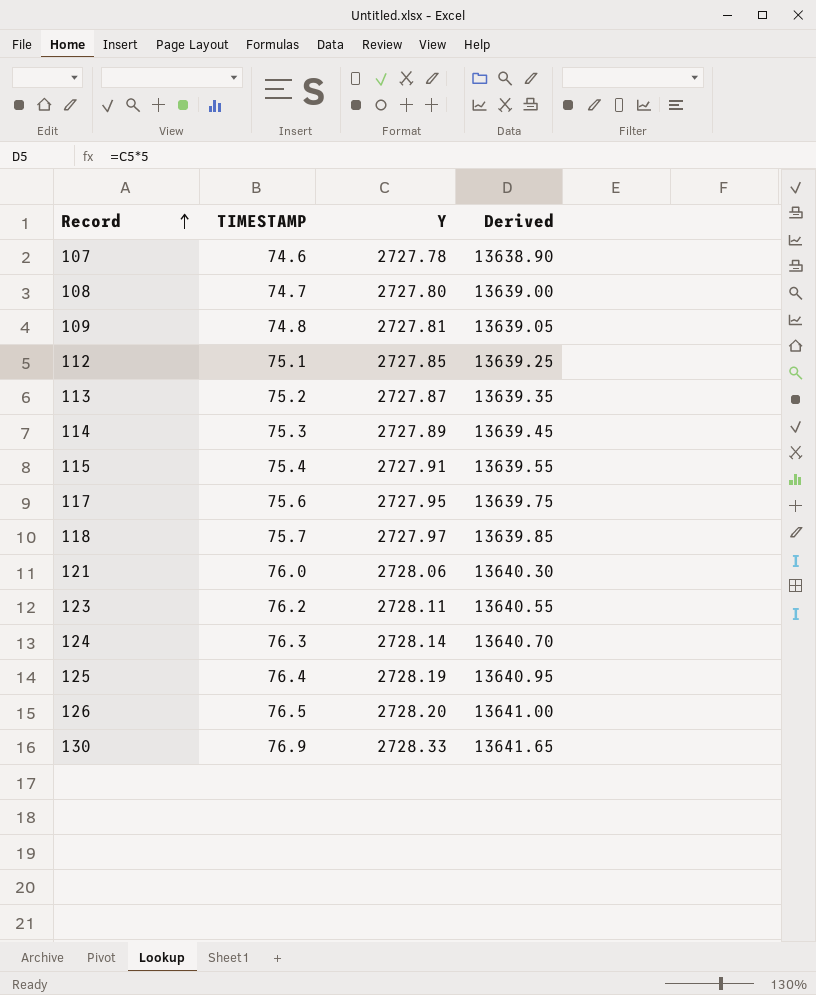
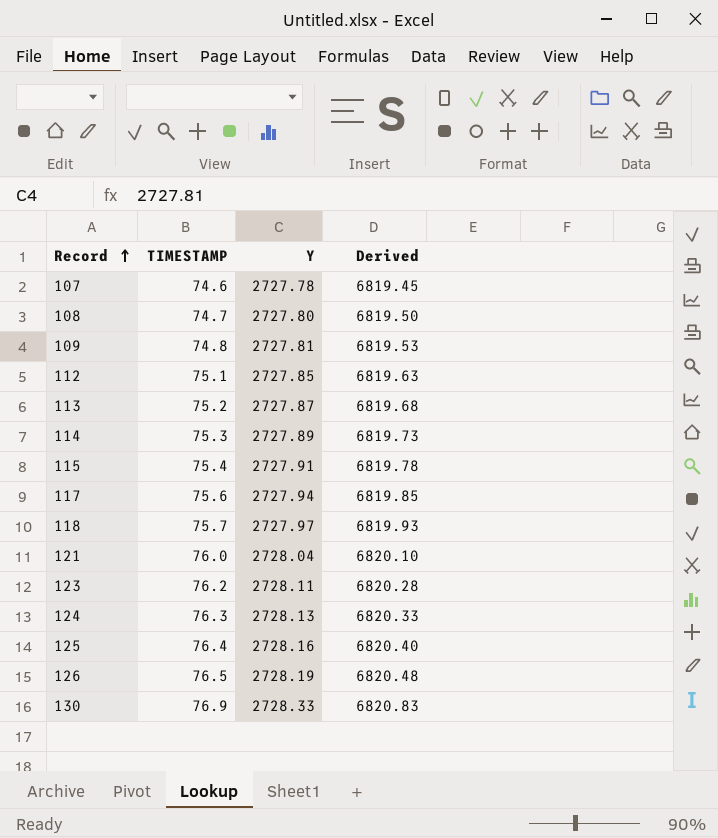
column Derived | formula: [Y] * 5 -> [Y] * 2.5
117 | Y: 2727.95 -> 2727.94
121 | Y: 2728.06 -> 2728.04
124 | Y: 2728.14 -> 2728.13
125 | Y: 2728.19 -> 2728.16
126 | Y: 2728.20 -> 2728.19

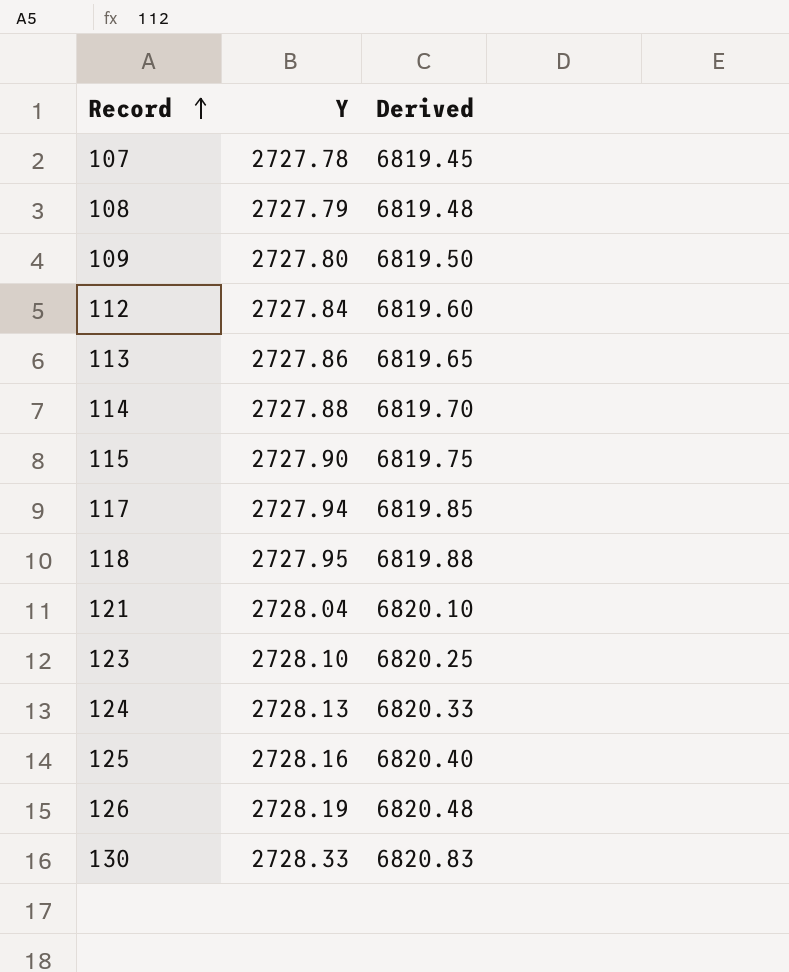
column TIMESTAMP | position: 2 -> none
108 | Y: 2727.80 -> 2727.79
108 | Derived: 6819.50 -> 6819.48
109 | Y: 2727.81 -> 2727.80
109 | Derived: 6819.53 -> 6819.50
112 | Y: 2727.85 -> 2727.84
112 | Derived: 6819.63 -> 6819.60
113 | Y: 2727.87 -> 2727.86
113 | Derived: 6819.68 -> 6819.65
114 | Y: 2727.89 -> 2727.88
114 | Derived: 6819.73 -> 6819.70
115 | Y: 2727.91 -> 2727.90
115 | Derived: 6819.78 -> 6819.75
118 | Y: 2727.97 -> 2727.95
118 | Derived: 6819.93 -> 6819.88
123 | Y: 2728.11 -> 2728.10
123 | Derived: 6820.28 -> 6820.25

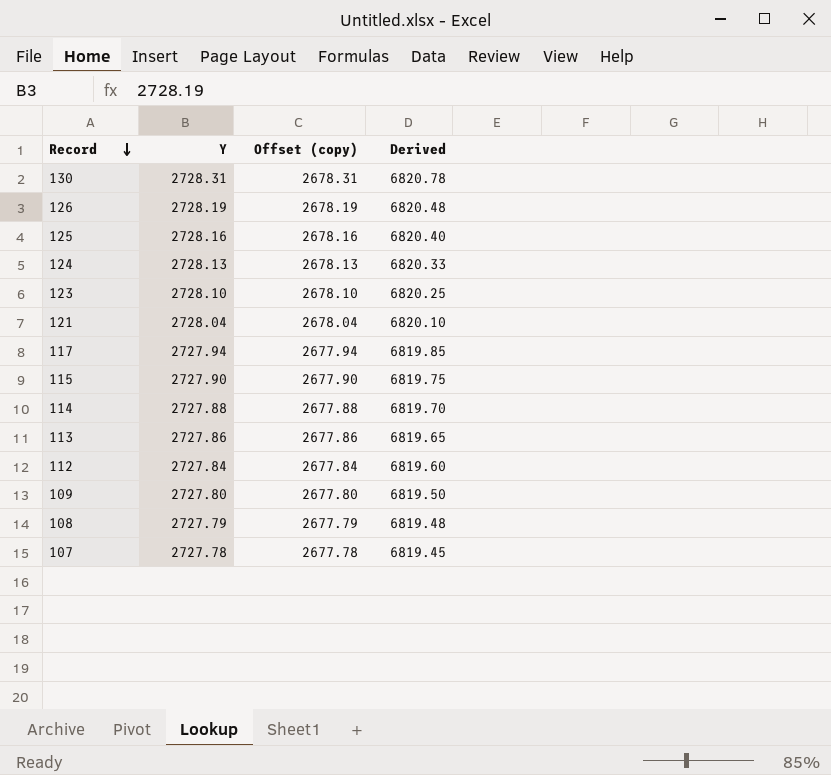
row order: Record ascending -> Record descending
column Offset (copy) | formula: none -> [Y] - 50
row 118: 2727.95 | 6819.88 -> none
130 | Y: 2728.33 -> 2728.31
130 | Derived: 6820.83 -> 6820.78

